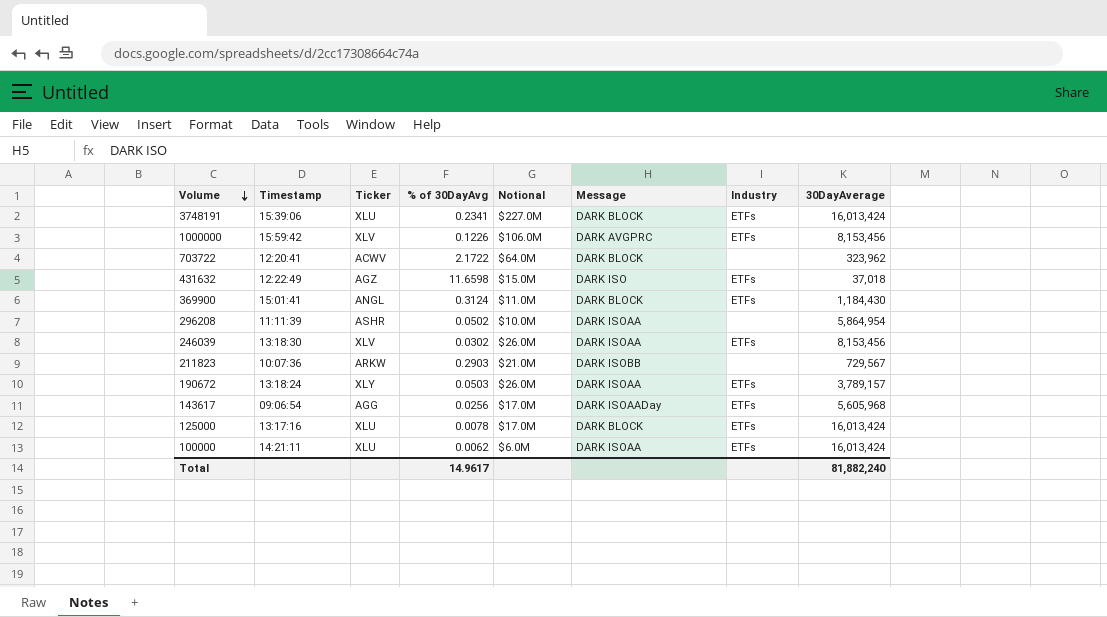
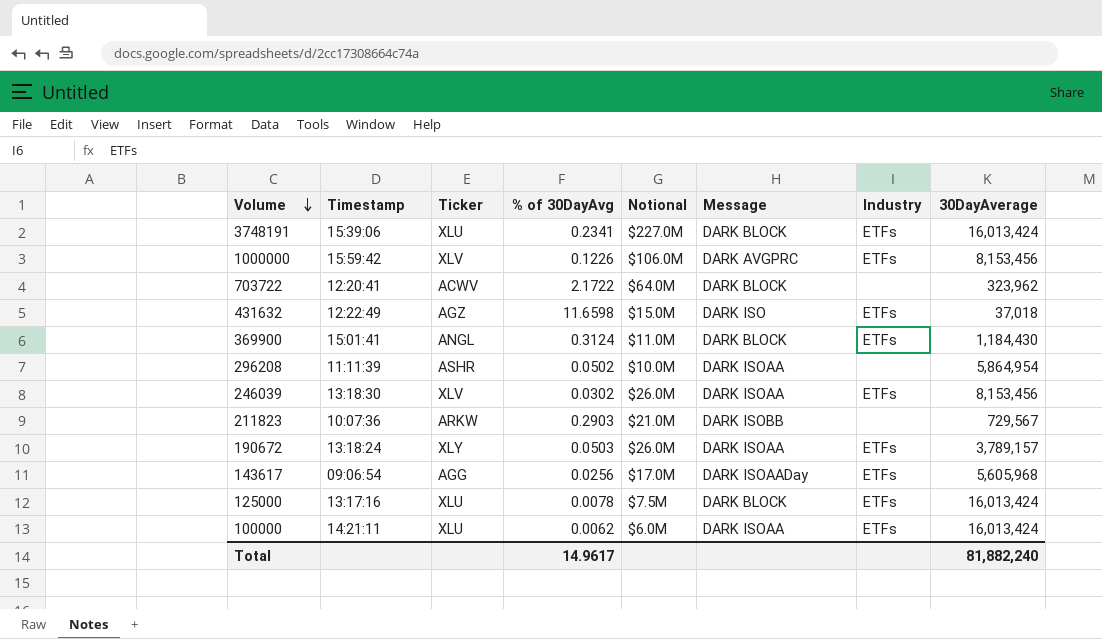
125000 | Notional: $17.0M -> $7.5M

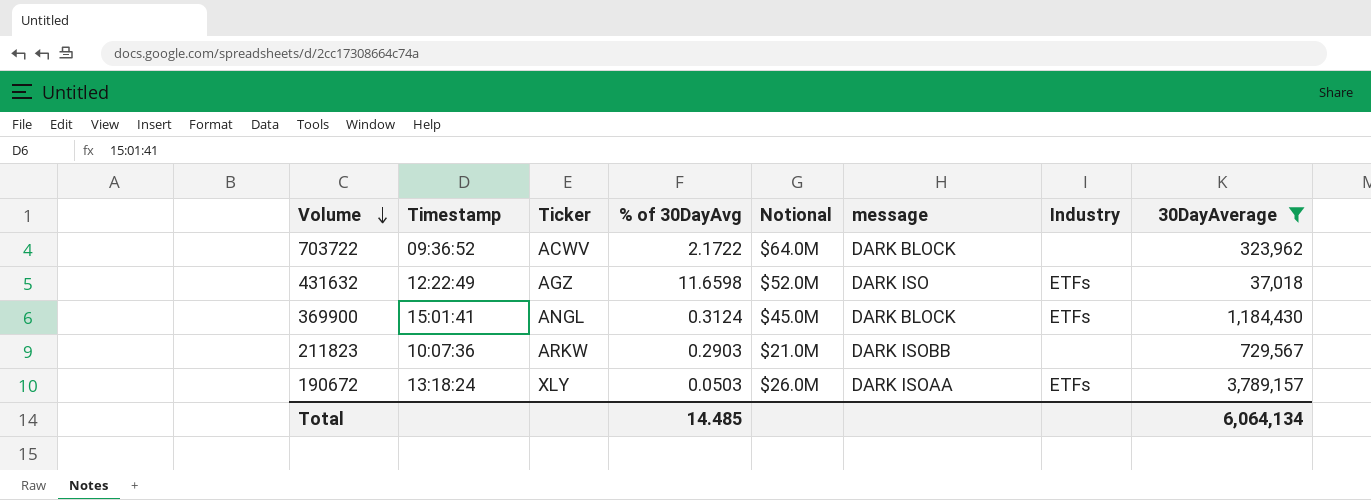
filter: none -> 30DayAverage <= 3,789,157
column name: Message -> message
703722 | Timestamp: 12:20:41 -> 09:36:52
431632 | Notional: $15.0M -> $52.0M
369900 | Notional: $11.0M -> $45.0M
Total | % of 30DayAvg: 14.9617 -> 14.485
Total | 30DayAverage: 81,882,240 -> 6,064,134

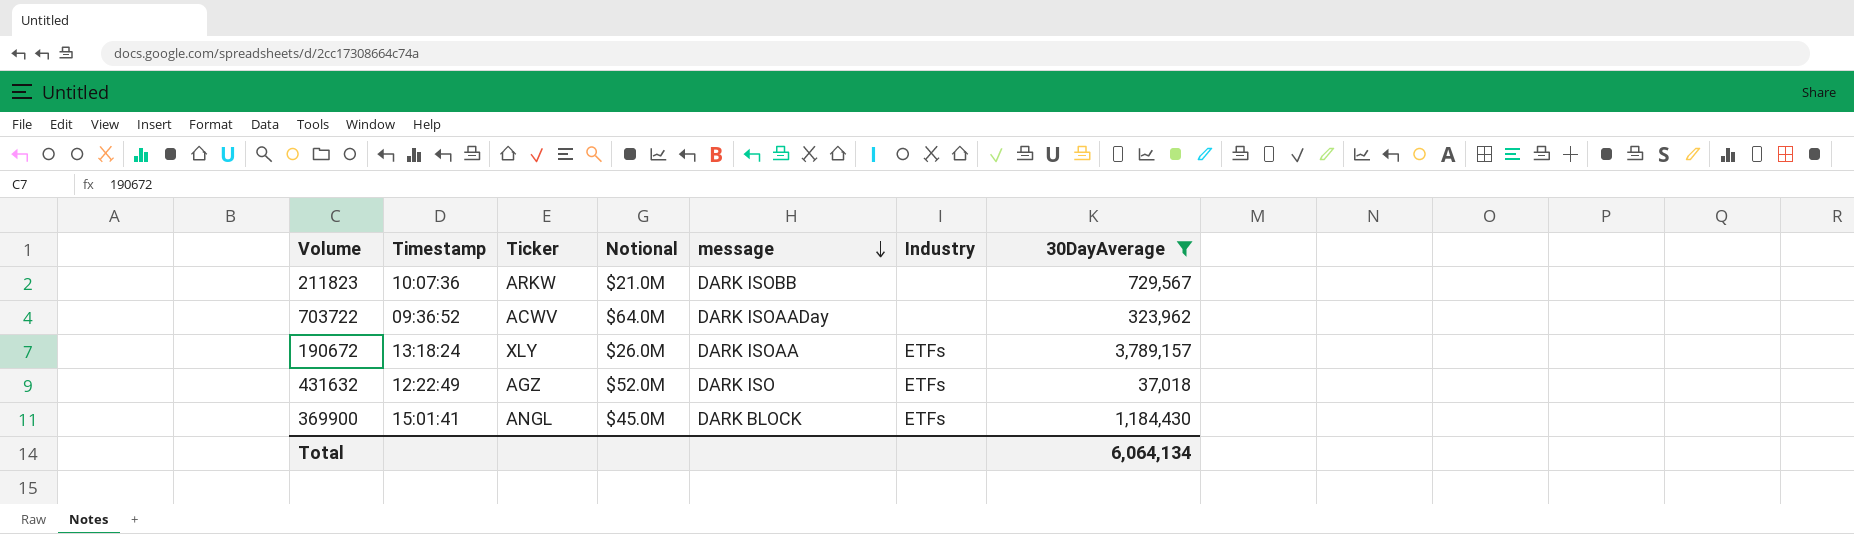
row order: Volume descending -> message descending
column % of 30DayAvg | position: 4 -> none
703722 | message: DARK BLOCK -> DARK ISOAADay

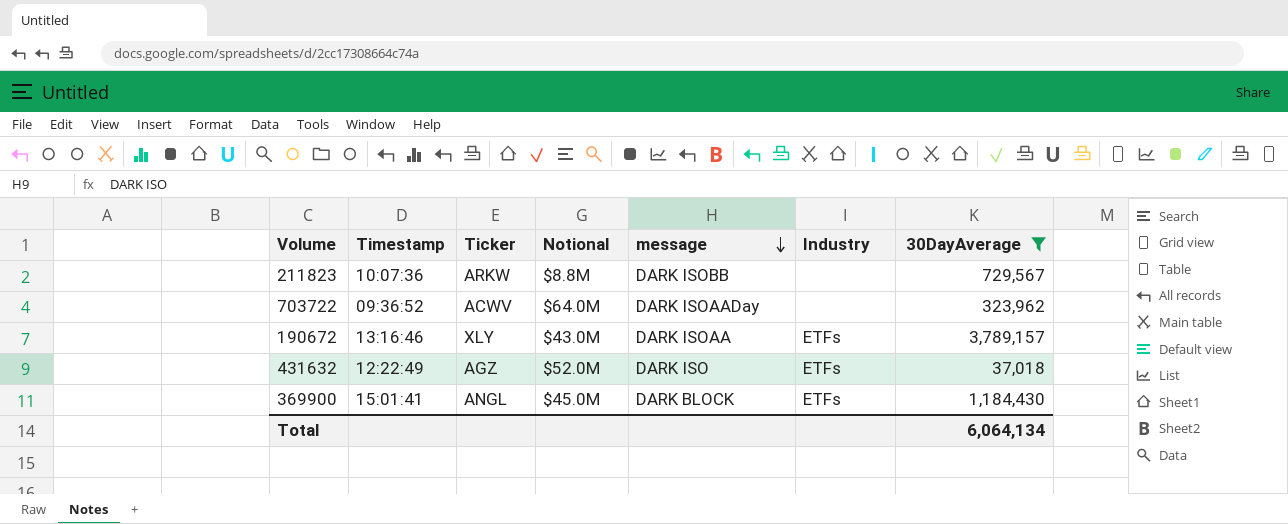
211823 | Notional: $21.0M -> $8.8M
190672 | Timestamp: 13:18:24 -> 13:16:46
190672 | Notional: $26.0M -> $43.0M

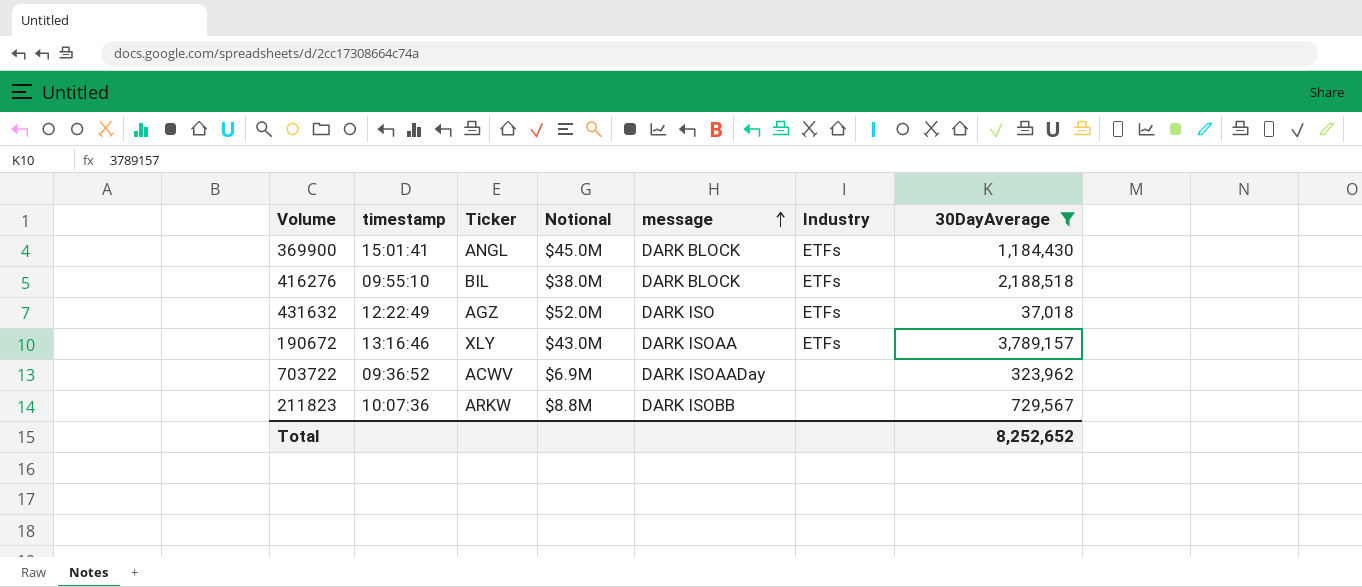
row order: message descending -> message ascending
column name: Timestamp -> timestamp
row 416276: none -> 09:55:10 | BIL | $38.0M | DARK BLOCK | ETFs | 2,188,518
703722 | Notional: $64.0M -> $6.9M
Total | 30DayAverage: 6,064,134 -> 8,252,652

